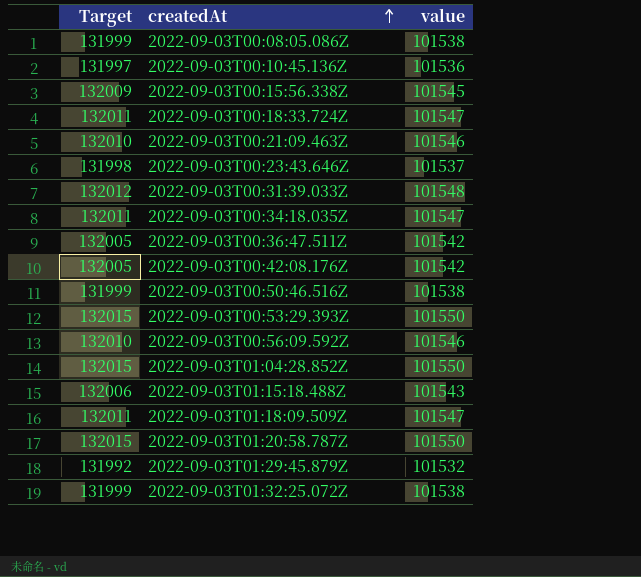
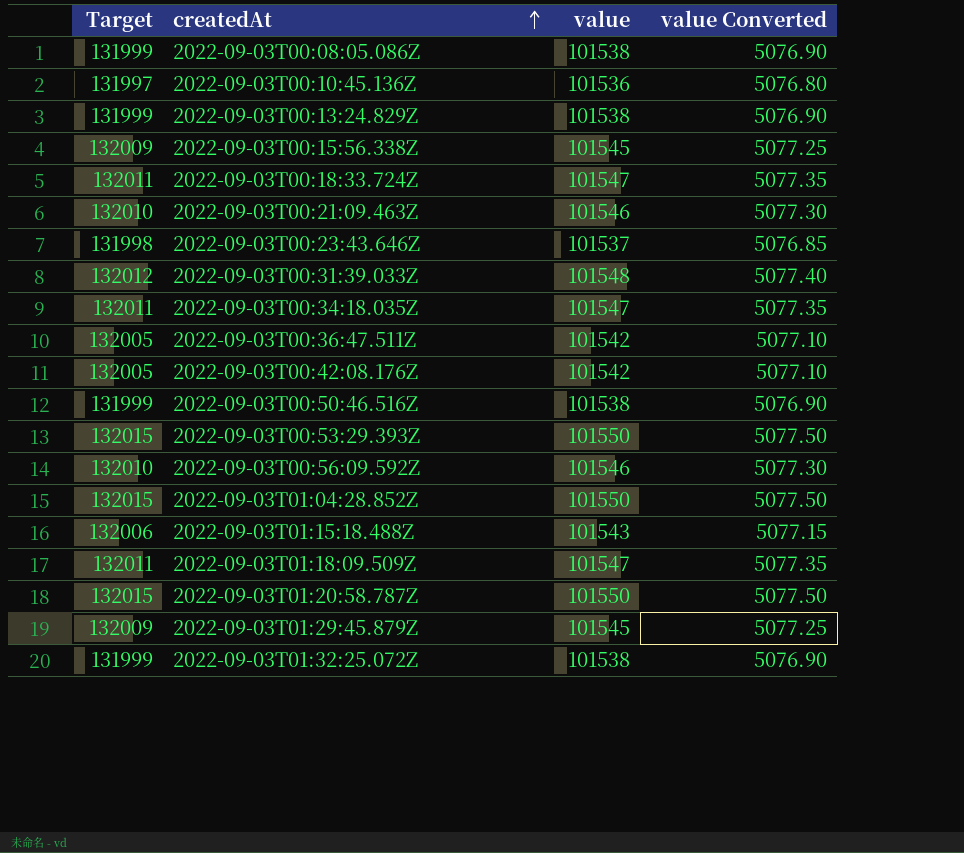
column value Converted | formula: none -> [value] * 0.05
row 2022-09-03T00:13:24.829Z: none -> 131999 | 101538 | 5076.90
2022-09-03T01:29:45.879Z | Target: 131992 -> 132009
2022-09-03T01:29:45.879Z | value: 101532 -> 101545

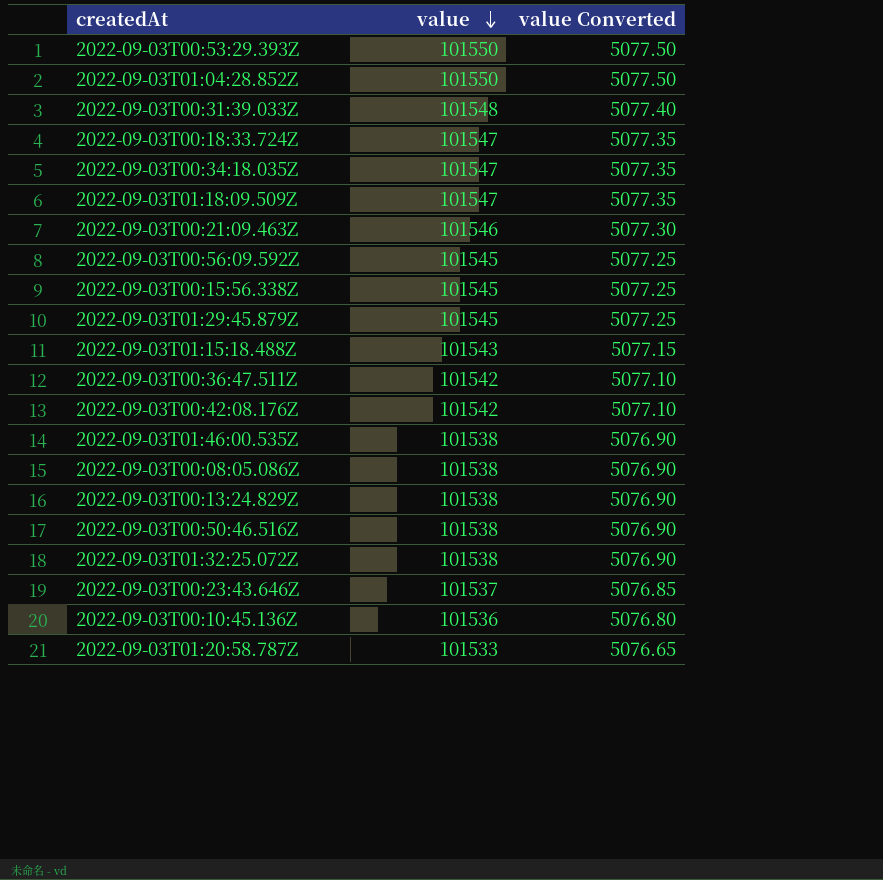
row order: createdAt ascending -> value descending
column Target | formula: [value] * 1.3 -> none
2022-09-03T00:56:09.592Z | value: 101546 -> 101545
2022-09-03T00:56:09.592Z | value Converted: 5077.30 -> 5077.25
row 2022-09-03T01:46:00.535Z: none -> 101538 | 5076.90
2022-09-03T01:20:58.787Z | value: 101550 -> 101533
2022-09-03T01:20:58.787Z | value Converted: 5077.50 -> 5076.65

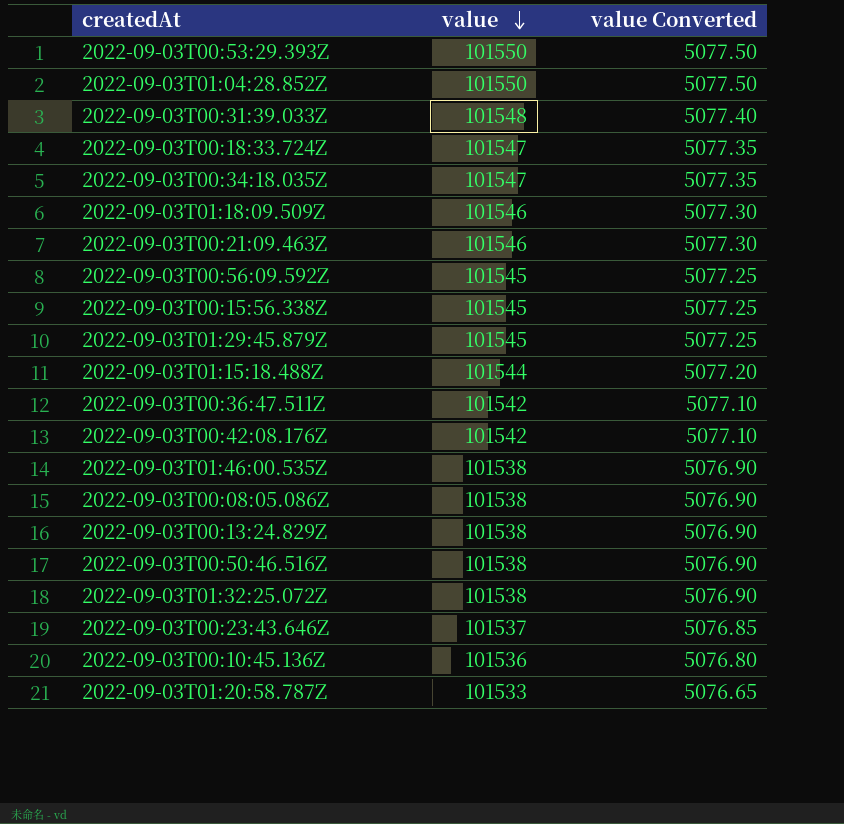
2022-09-03T01:18:09.509Z | value: 101547 -> 101546
2022-09-03T01:18:09.509Z | value Converted: 5077.35 -> 5077.30
2022-09-03T01:15:18.488Z | value: 101543 -> 101544
2022-09-03T01:15:18.488Z | value Converted: 5077.15 -> 5077.20

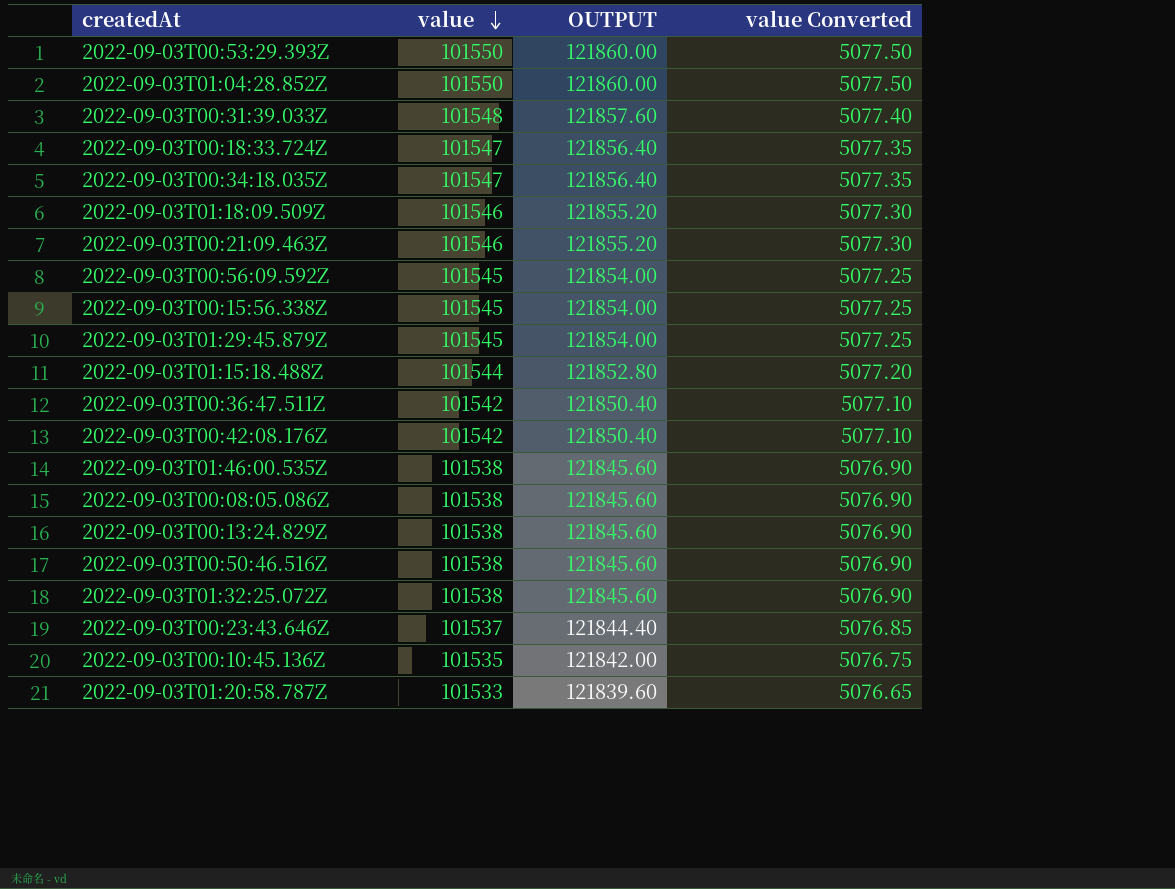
column OUTPUT | formula: none -> [value] * 1.2
2022-09-03T00:10:45.136Z | value: 101536 -> 101535
2022-09-03T00:10:45.136Z | value Converted: 5076.80 -> 5076.75

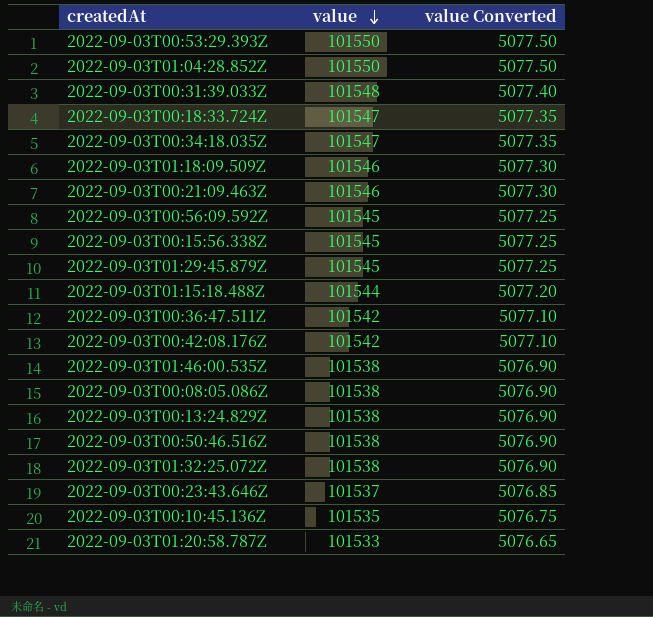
column OUTPUT | formula: [value] * 1.2 -> none

